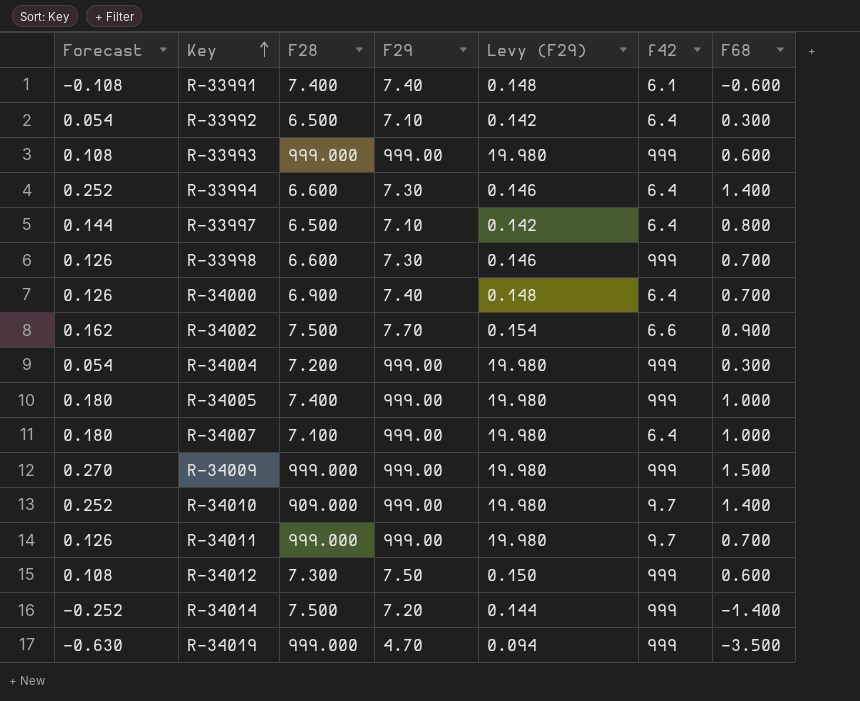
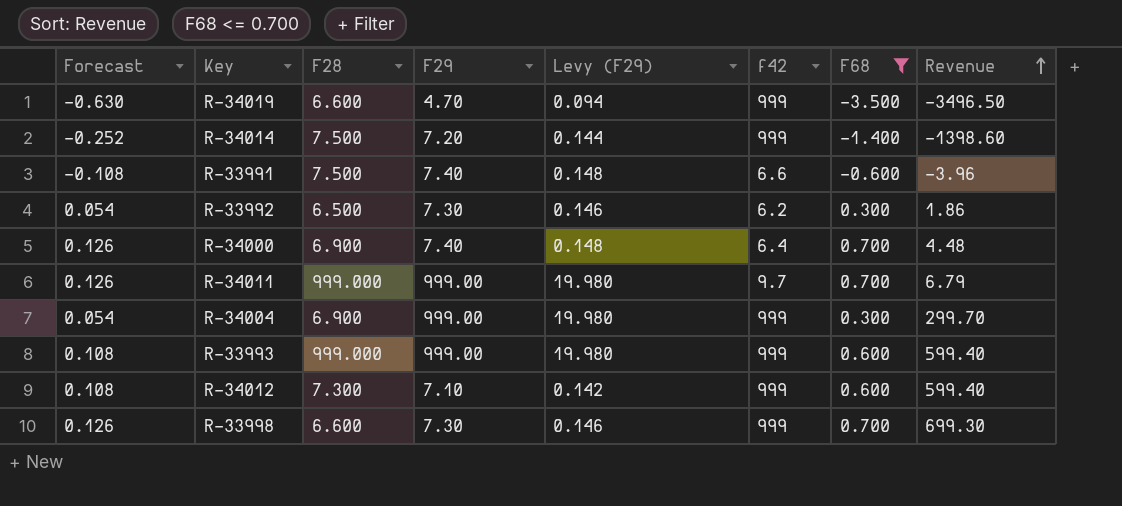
filter: none -> F68 <= 0.700
row order: Key ascending -> Revenue ascending
column Revenue | formula: none -> [f42] * [F68]
R-34019 | F28: 999.000 -> 6.600
R-33991 | F28: 7.400 -> 7.500
R-33991 | f42: 6.1 -> 6.6
R-33992 | F29: 7.10 -> 7.30
R-33992 | Levy (F29): 0.142 -> 0.146
R-33992 | f42: 6.4 -> 6.2
R-34004 | F28: 7.200 -> 6.900
R-34012 | F29: 7.50 -> 7.10
R-34012 | Levy (F29): 0.150 -> 0.142

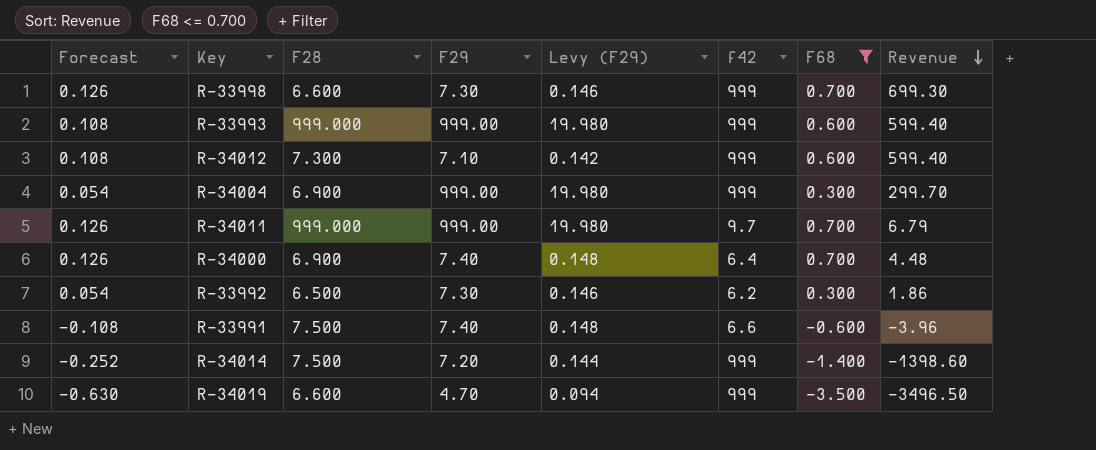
row order: Revenue ascending -> Revenue descending

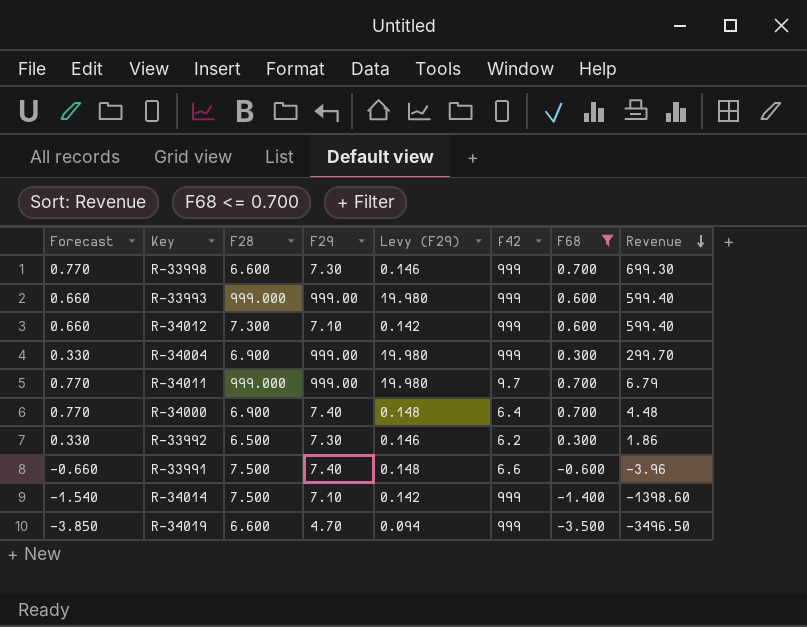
column Forecast | formula: [F68] * 0.18 -> [F68] * 1.1
R-34014 | F29: 7.20 -> 7.10
R-34014 | Levy (F29): 0.144 -> 0.142

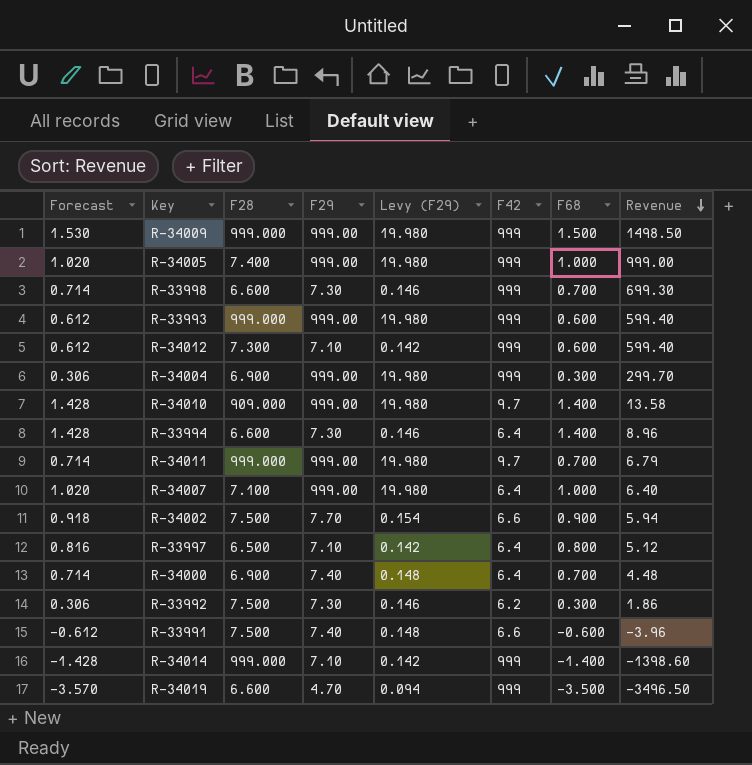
filter: F68 <= 0.700 -> none
column Forecast | formula: [F68] * 1.1 -> [F68] * 1.02
column name: f42 -> F42
R-33992 | F28: 6.500 -> 7.500
R-34014 | F28: 7.500 -> 999.000

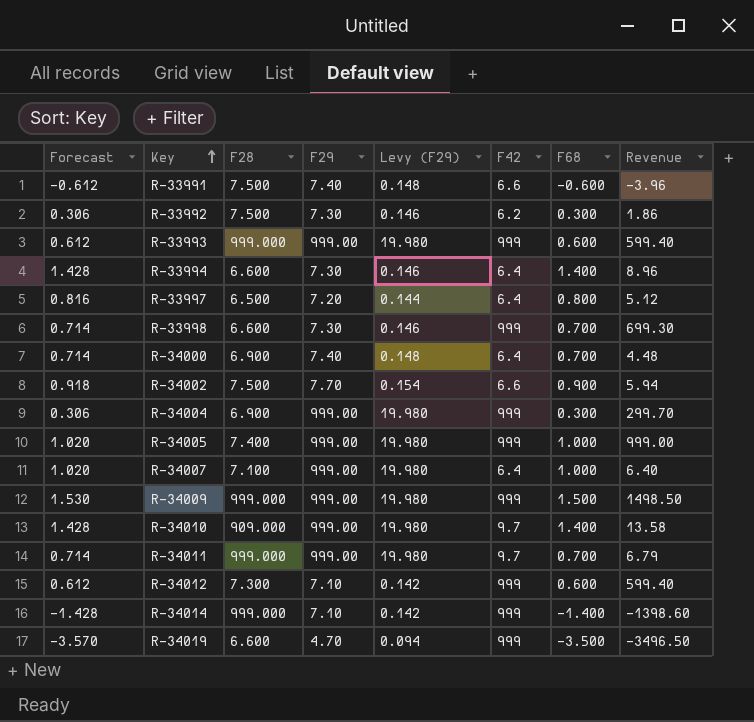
row order: Revenue descending -> Key ascending
R-33997 | F29: 7.10 -> 7.20
R-33997 | Levy (F29): 0.142 -> 0.144

